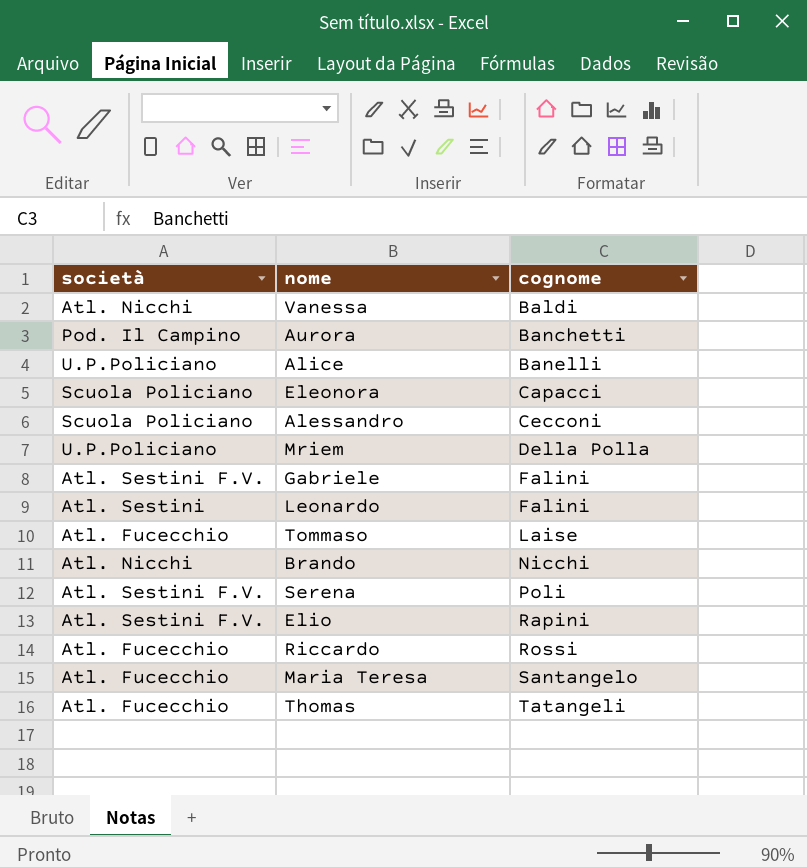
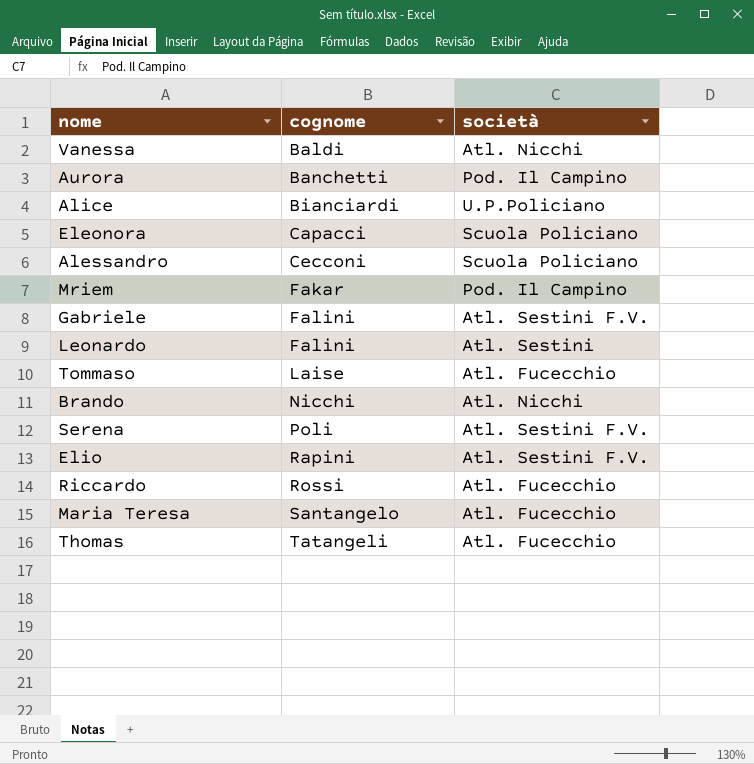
column società | position: 1 -> 3
Alice | cognome: Banelli -> Bianciardi
Mriem | cognome: Della Polla -> Fakar
Mriem | società: U.P.Policiano -> Pod. Il Campino

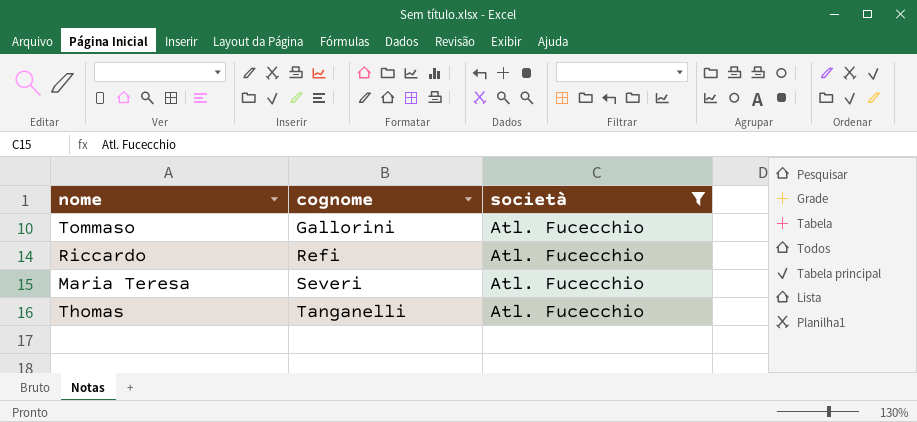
filter: none -> società = Atl. Fucecchio
Tommaso | cognome: Laise -> Gallorini
Riccardo | cognome: Rossi -> Refi
Maria Teresa | cognome: Santangelo -> Severi
Thomas | cognome: Tatangeli -> Tanganelli

